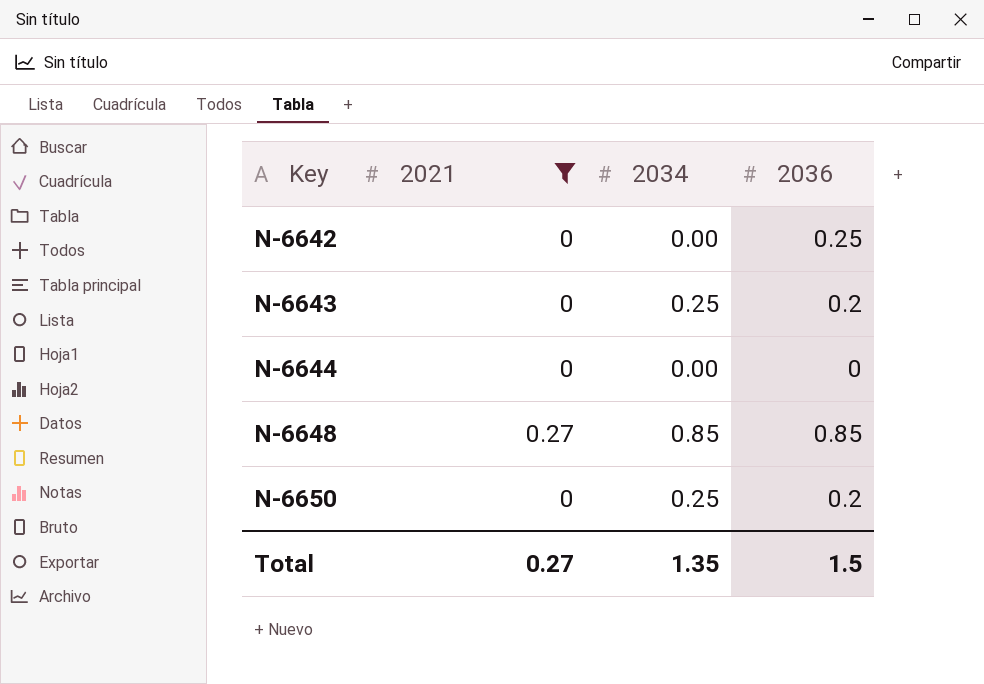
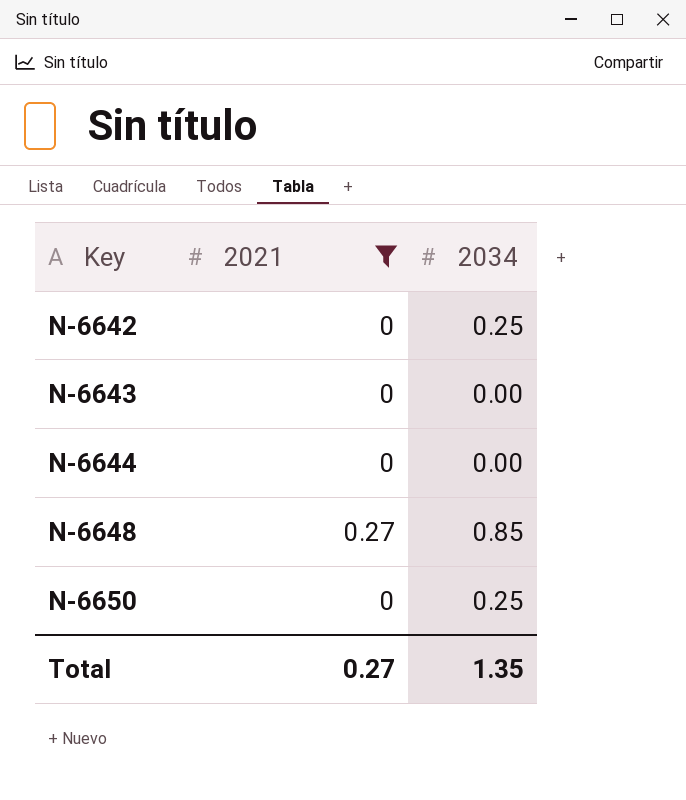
column 2036 | position: 4 -> none
N-6642 | 2034: 0.00 -> 0.25
N-6643 | 2034: 0.25 -> 0.00

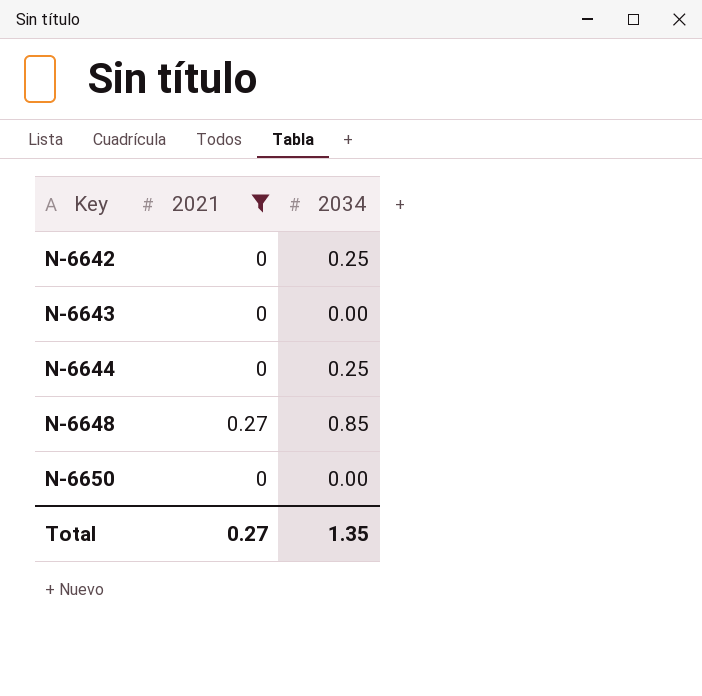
N-6644 | 2034: 0.00 -> 0.25
N-6650 | 2034: 0.25 -> 0.00

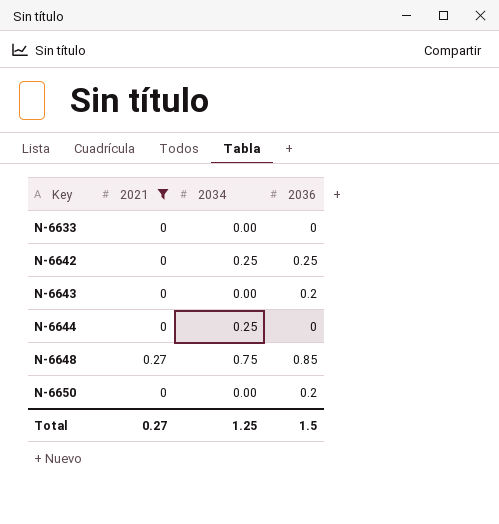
column 2036 | position: none -> 4
row N-6633: none -> 0 | 0.00 | 0
N-6648 | 2034: 0.85 -> 0.75
Total | 2034: 1.35 -> 1.25

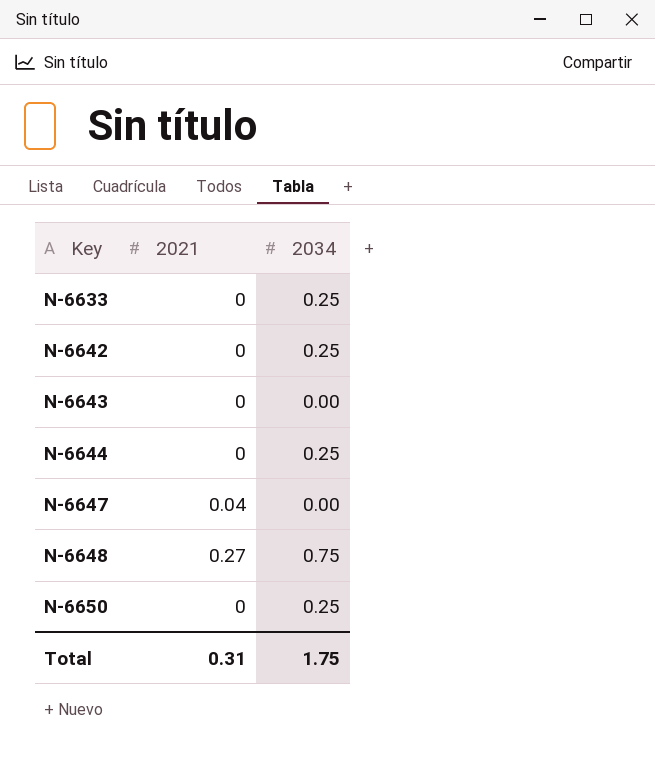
filter: 2021 != 0.04 -> none
column 2036 | position: 4 -> none
N-6633 | 2034: 0.00 -> 0.25
N-6650 | 2034: 0.00 -> 0.25
Total | 2021: 0.27 -> 0.31
Total | 2034: 1.25 -> 1.75

